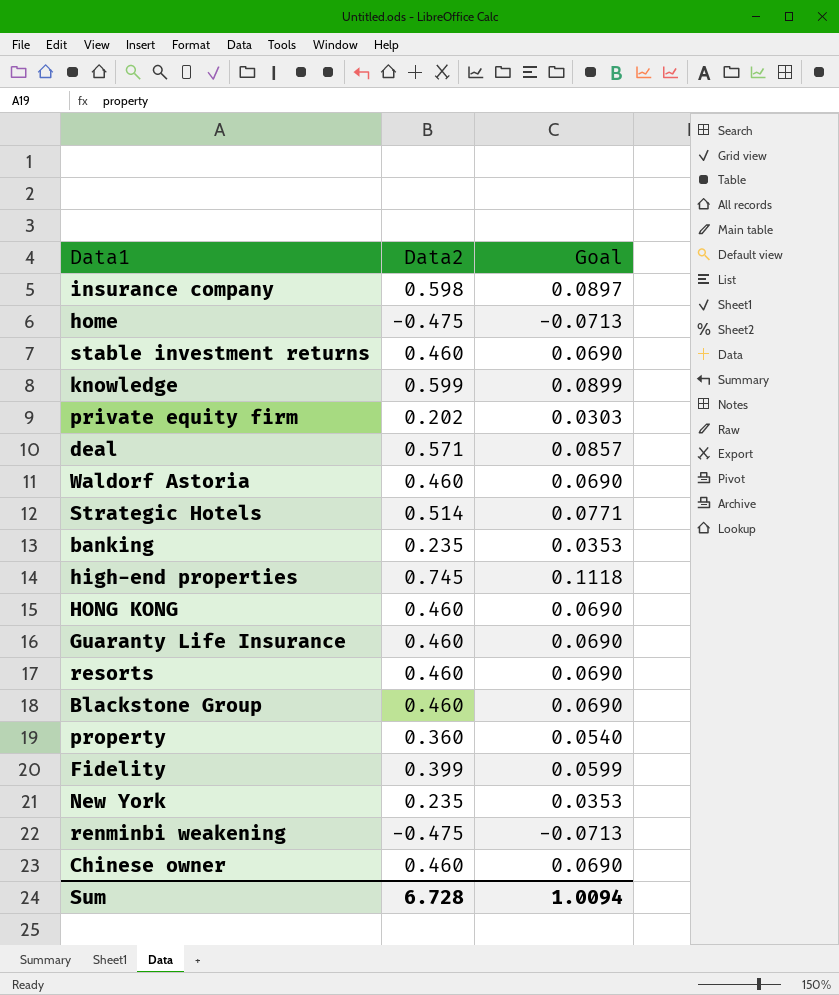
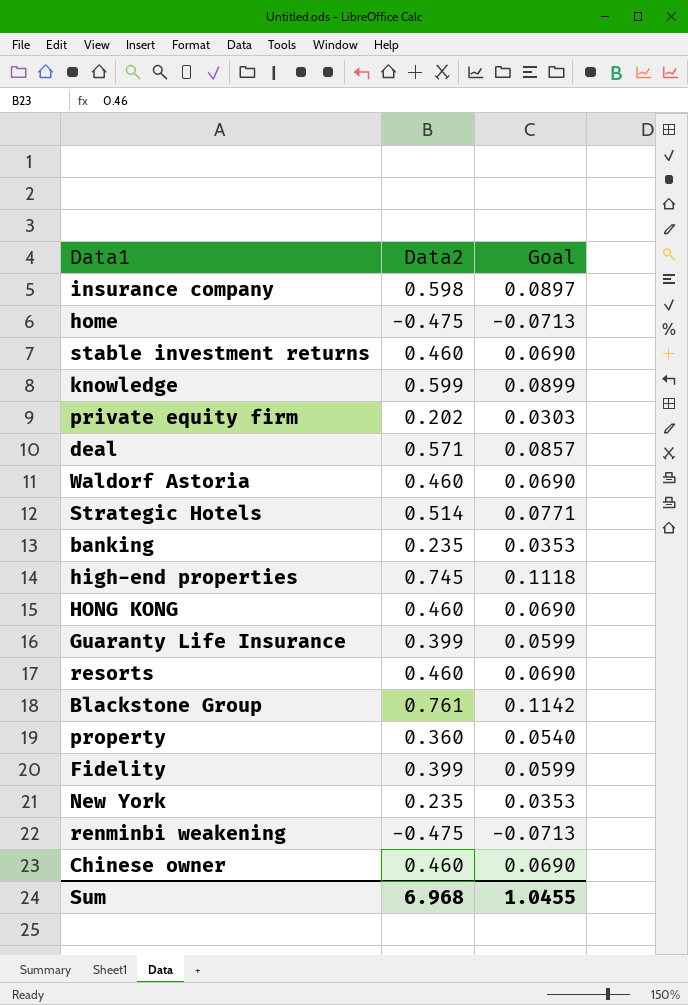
Guaranty Life Insurance | Data2: 0.460 -> 0.399
Guaranty Life Insurance | Goal: 0.0690 -> 0.0599
Blackstone Group | Data2: 0.460 -> 0.761
Blackstone Group | Goal: 0.0690 -> 0.1142
Sum | Data2: 6.728 -> 6.968
Sum | Goal: 1.0094 -> 1.0455

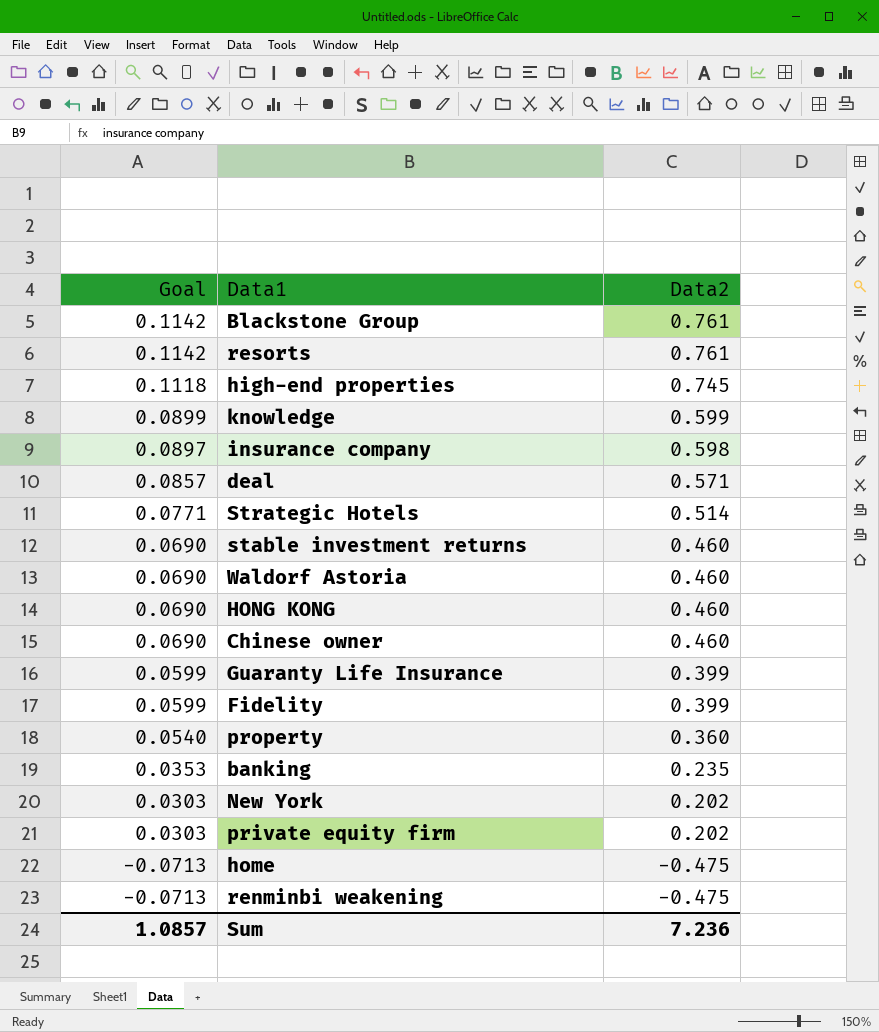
row order: none -> Goal descending
column Goal | position: 3 -> 1
resorts | Goal: 0.0690 -> 0.1142
resorts | Data2: 0.460 -> 0.761
New York | Goal: 0.0353 -> 0.0303
New York | Data2: 0.235 -> 0.202
Sum | Goal: 1.0455 -> 1.0857
Sum | Data2: 6.968 -> 7.236

